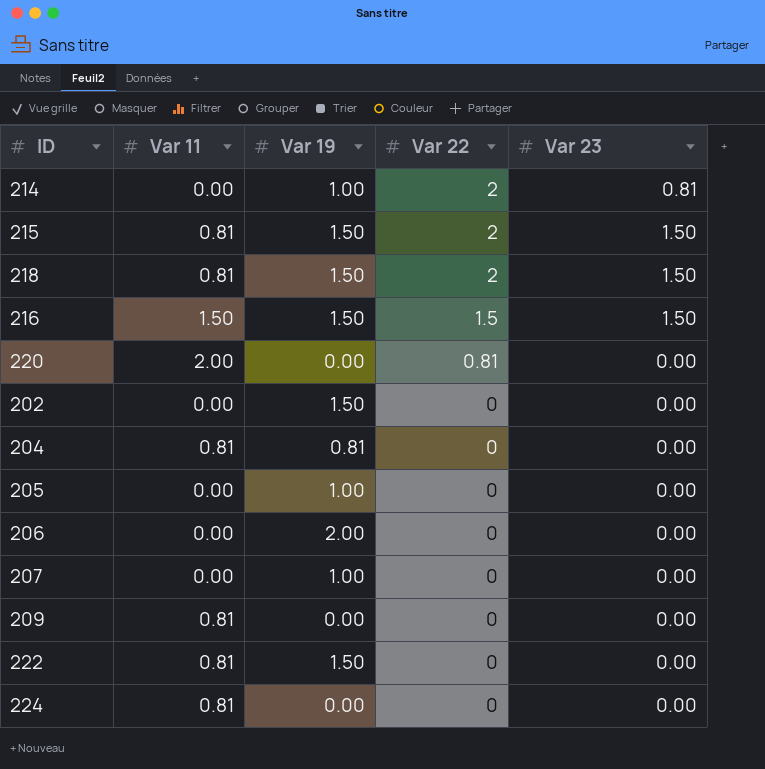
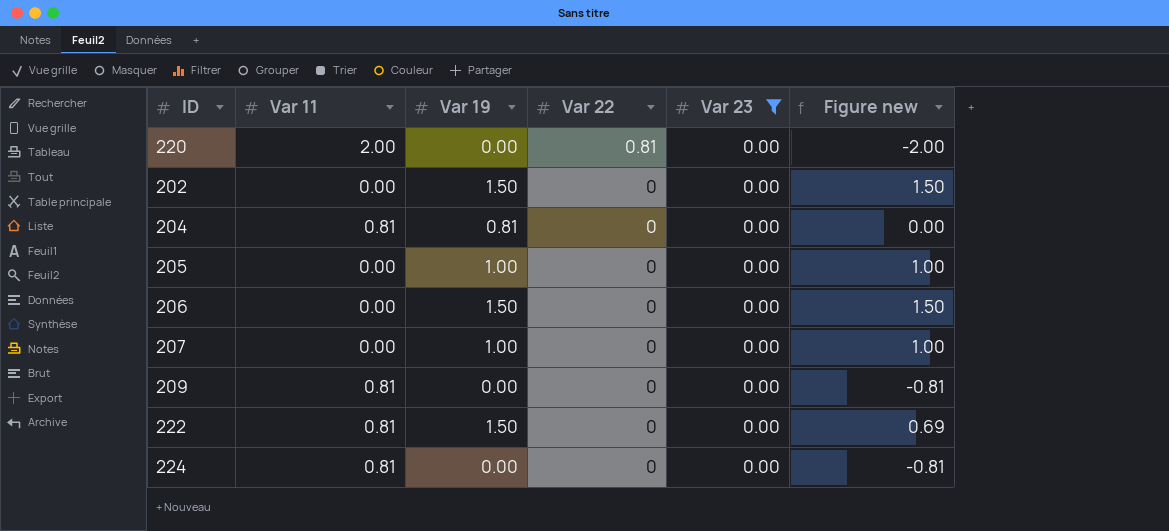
filter: none -> Var 23 = 0.00
column Figure new | formula: none -> [Var 19] - [Var 11]
206 | Var 19: 2.00 -> 1.50

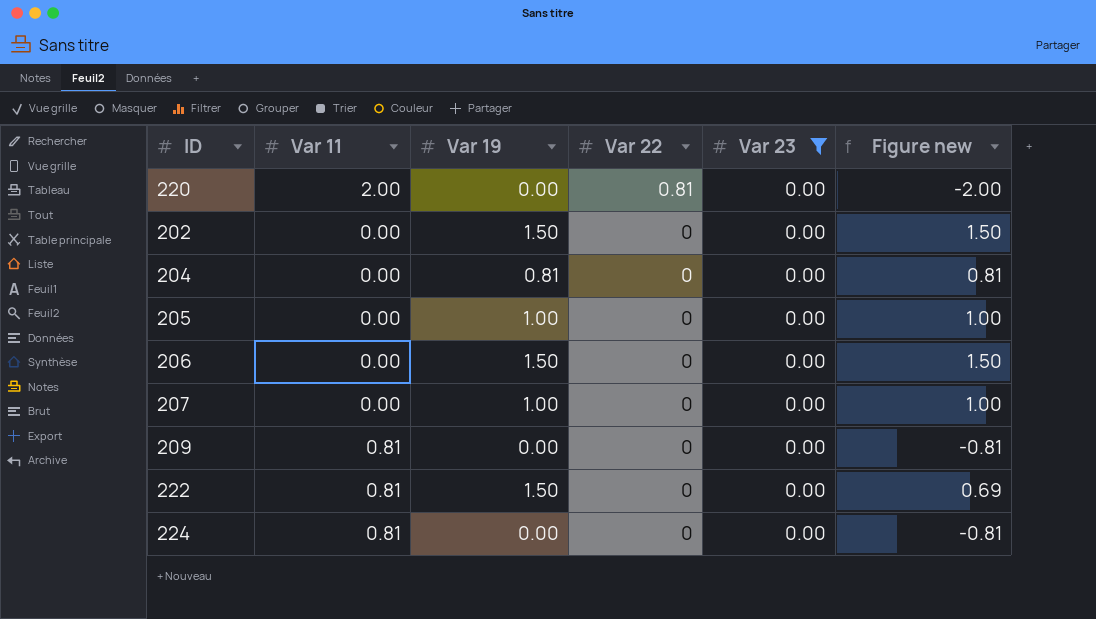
204 | Var 11: 0.81 -> 0.00
204 | Figure new: 0.00 -> 0.81

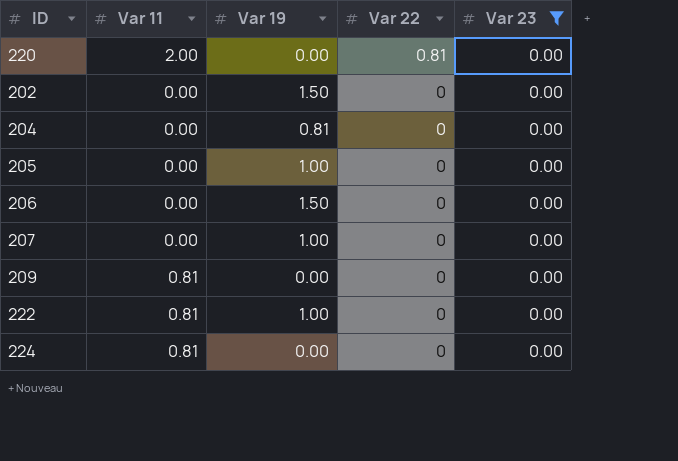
column Figure new | formula: [Var 19] - [Var 11] -> none
222 | Var 19: 1.50 -> 1.00

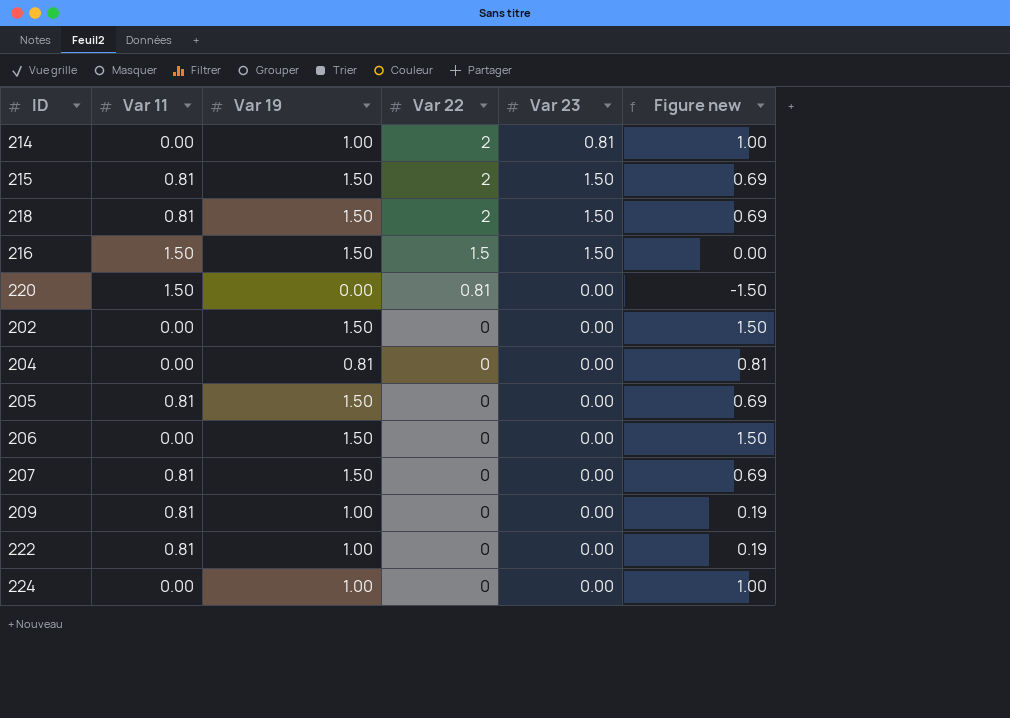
filter: Var 23 = 0.00 -> none
column Figure new | formula: none -> [Var 19] - [Var 11]
220 | Var 11: 2.00 -> 1.50
205 | Var 11: 0.00 -> 0.81
205 | Var 19: 1.00 -> 1.50
207 | Var 11: 0.00 -> 0.81
207 | Var 19: 1.00 -> 1.50
209 | Var 19: 0.00 -> 1.00
224 | Var 11: 0.81 -> 0.00
224 | Var 19: 0.00 -> 1.00

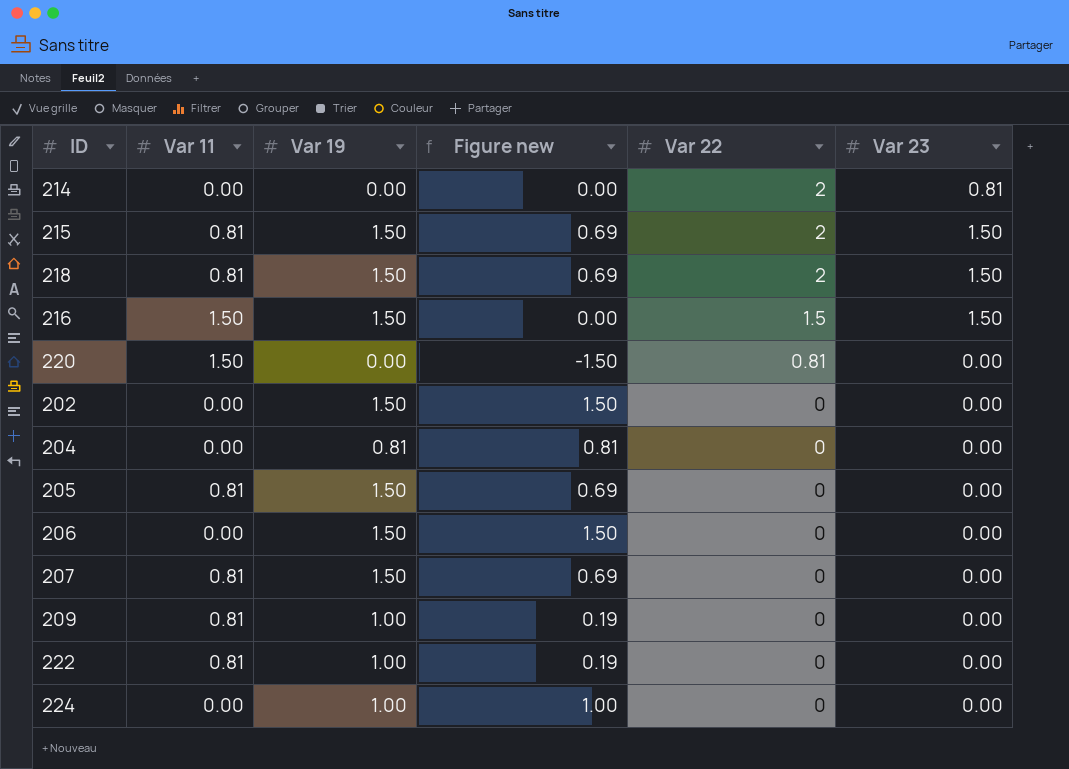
column Figure new | position: 6 -> 4
214 | Var 19: 1.00 -> 0.00
214 | Figure new: 1.00 -> 0.00

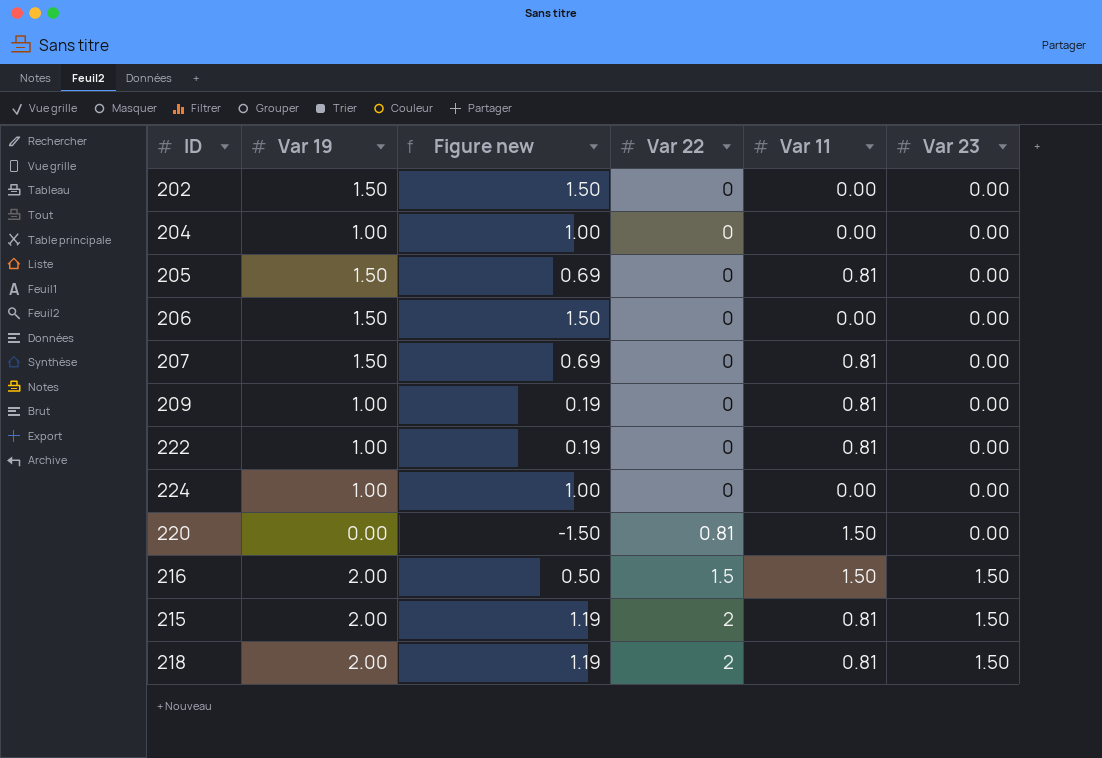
row order: Var 22 descending -> Var 22 ascending
column Var 11 | position: 2 -> 5
row 214: 0.00 | 0.00 | 0.00 | 2 | 0.81 -> none
204 | Var 19: 0.81 -> 1.00
204 | Figure new: 0.81 -> 1.00
216 | Var 19: 1.50 -> 2.00
216 | Figure new: 0.00 -> 0.50
215 | Var 19: 1.50 -> 2.00
215 | Figure new: 0.69 -> 1.19
218 | Var 19: 1.50 -> 2.00
218 | Figure new: 0.69 -> 1.19

